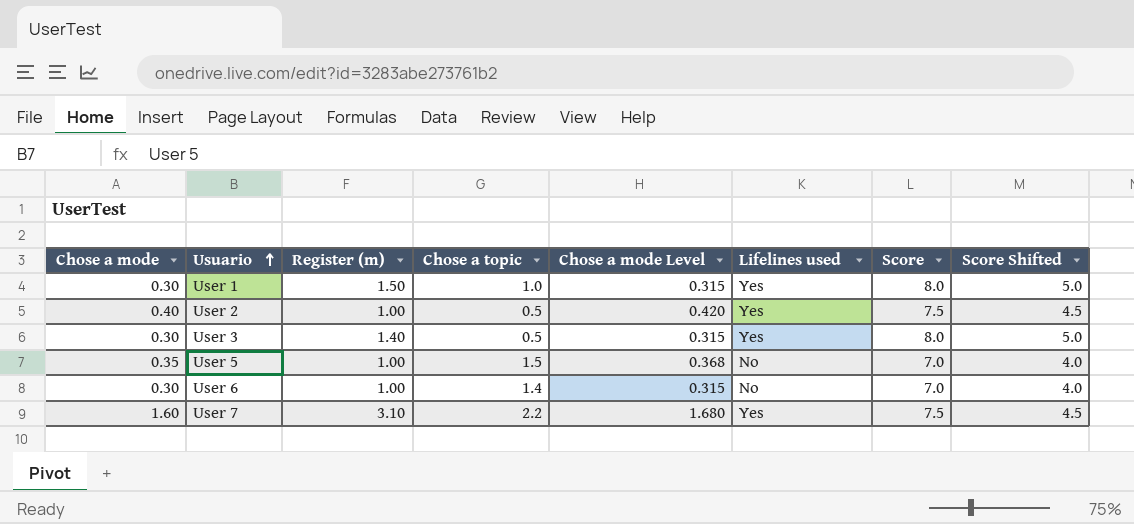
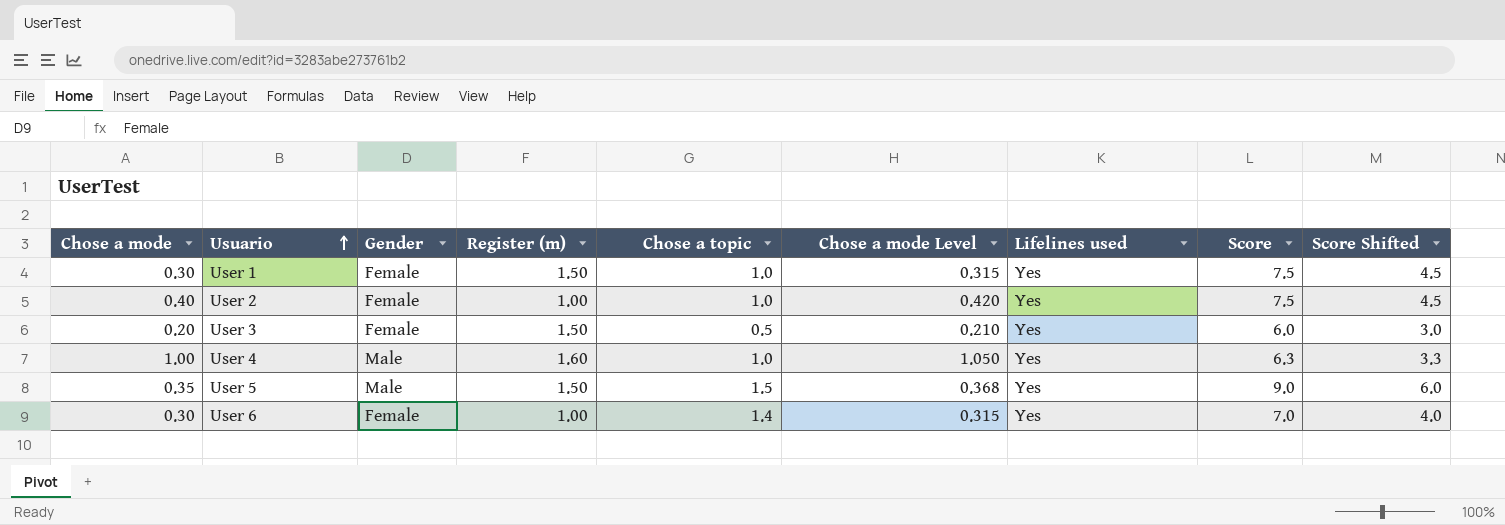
column Gender | position: none -> 3
row User 7: 1.60 | 3.10 | 2.2 | 1.680 | Yes | 7.5 | 4.5 -> none
User 1 | Score: 8.0 -> 7.5
User 1 | Score Shifted: 5.0 -> 4.5
User 2 | Chose a topic: 0.5 -> 1.0
User 3 | Chose a mode: 0.30 -> 0.20
User 3 | Register (m): 1.40 -> 1.50
User 3 | Chose a mode Level: 0.315 -> 0.210
User 3 | Score: 8.0 -> 6.0
User 3 | Score Shifted: 5.0 -> 3.0
row User 4: none -> 1.00 | Male | 1.60 | 1.0 | 1.050 | Yes | 6.3 | 3.3
User 5 | Register (m): 1.00 -> 1.50
User 5 | Lifelines used: No -> Yes
User 5 | Score: 7.0 -> 9.0
User 5 | Score Shifted: 4.0 -> 6.0
User 6 | Lifelines used: No -> Yes

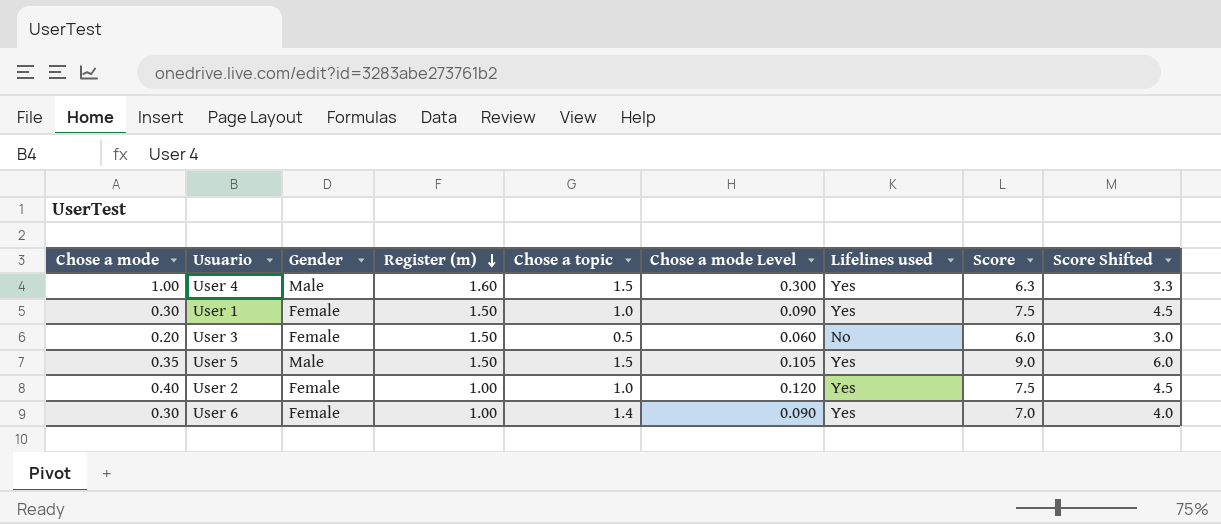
row order: Usuario ascending -> Register (m) descending
column Chose a mode Level | formula: [Chose a mode] * 1.05 -> [Chose a mode] * 0.3
User 4 | Chose a topic: 1.0 -> 1.5
User 3 | Lifelines used: Yes -> No

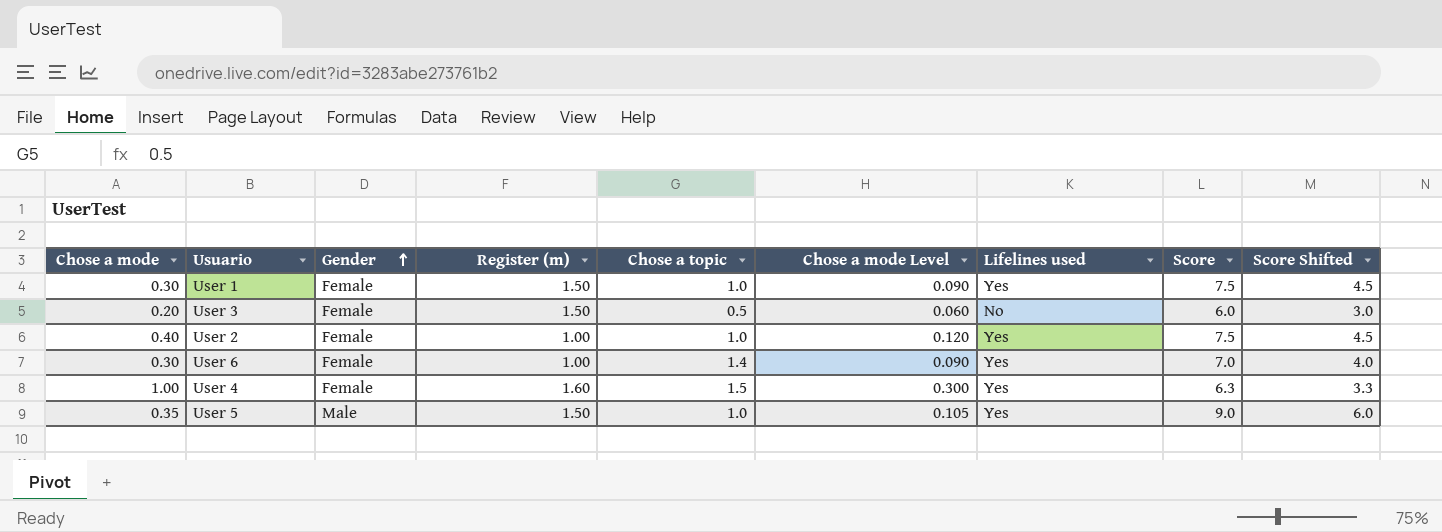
row order: Register (m) descending -> Gender ascending
User 4 | Gender: Male -> Female
User 5 | Chose a topic: 1.5 -> 1.0

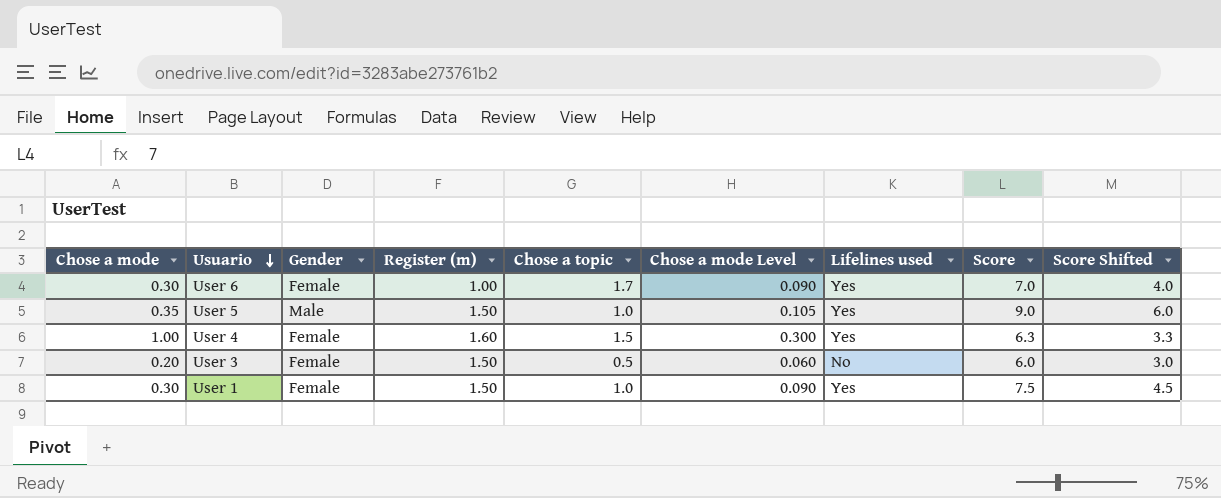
row order: Gender ascending -> Usuario descending
row User 2: 0.40 | Female | 1.00 | 1.0 | 0.120 | Yes | 7.5 | 4.5 -> none
User 6 | Chose a topic: 1.4 -> 1.7

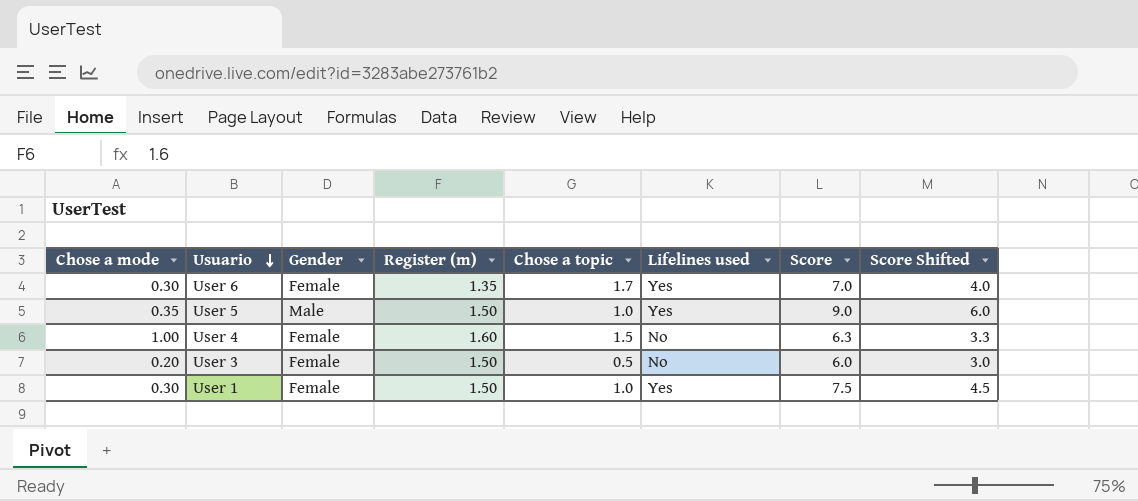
column Chose a mode Level | formula: [Chose a mode] * 0.3 -> none
User 6 | Register (m): 1.00 -> 1.35
User 4 | Lifelines used: Yes -> No

